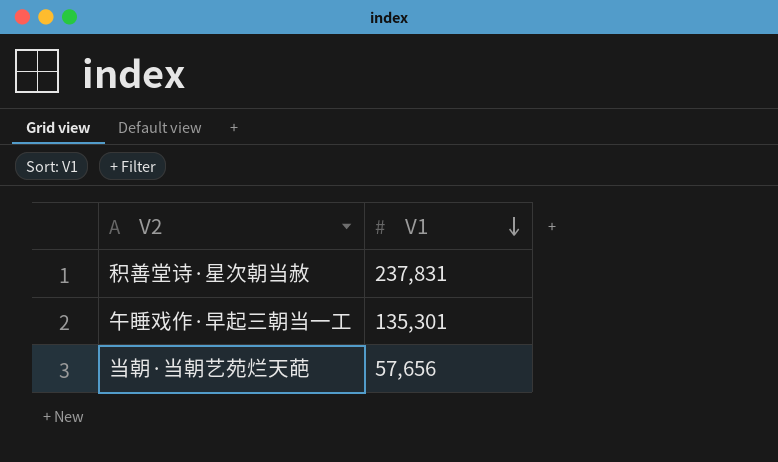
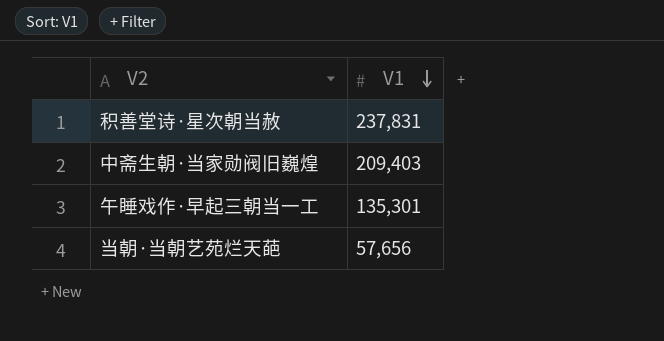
row 中斋生朝·当家勋阀旧巍煌: none -> 209,403

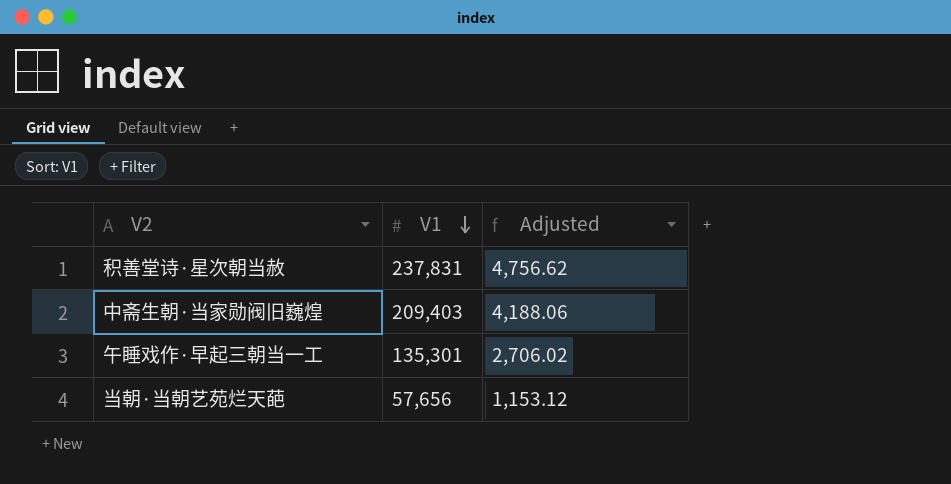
column Adjusted | formula: none -> [V1] * 0.02

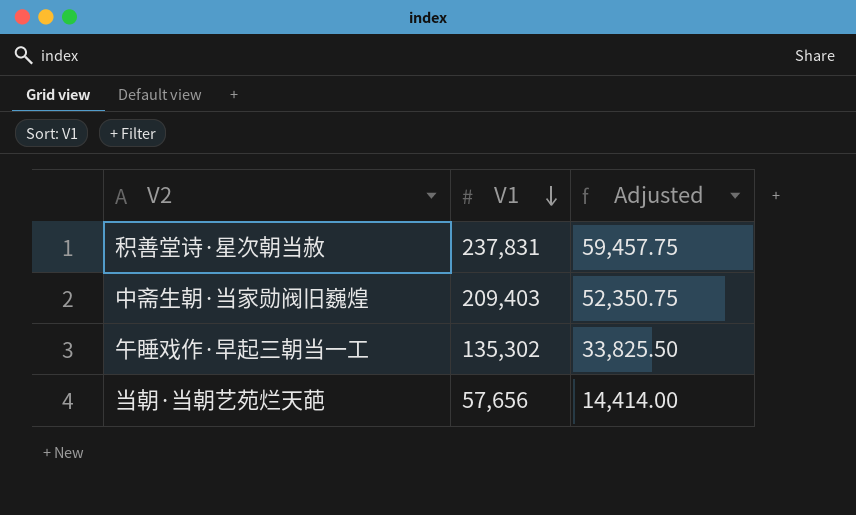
column Adjusted | formula: [V1] * 0.02 -> [V1] * 0.25
午睡戏作·早起三朝当一工 | V1: 135,301 -> 135,302

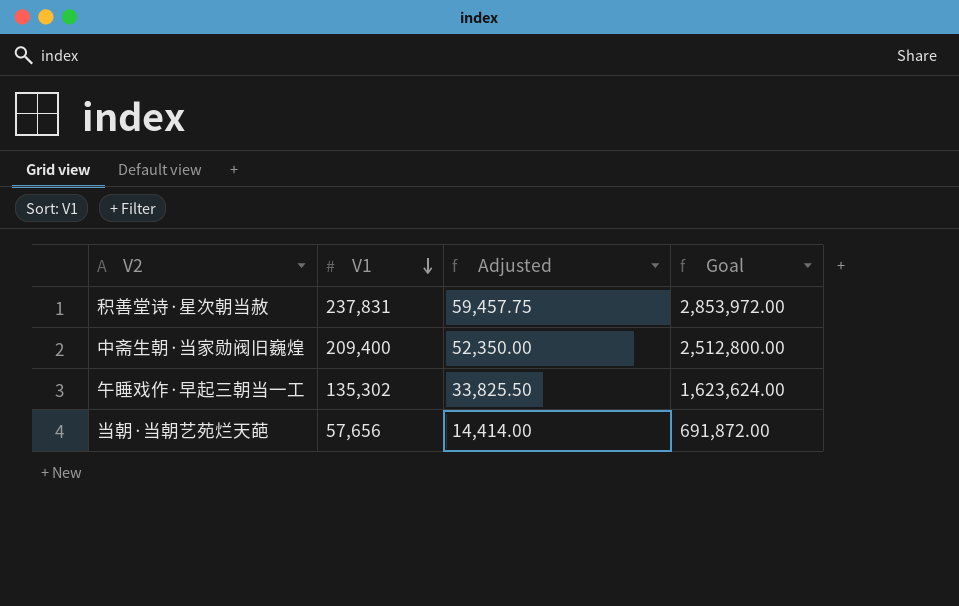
column Goal | formula: none -> [V1] * 12
中斋生朝·当家勋阀旧巍煌 | V1: 209,403 -> 209,400
中斋生朝·当家勋阀旧巍煌 | Adjusted: 52,350.75 -> 52,350.00

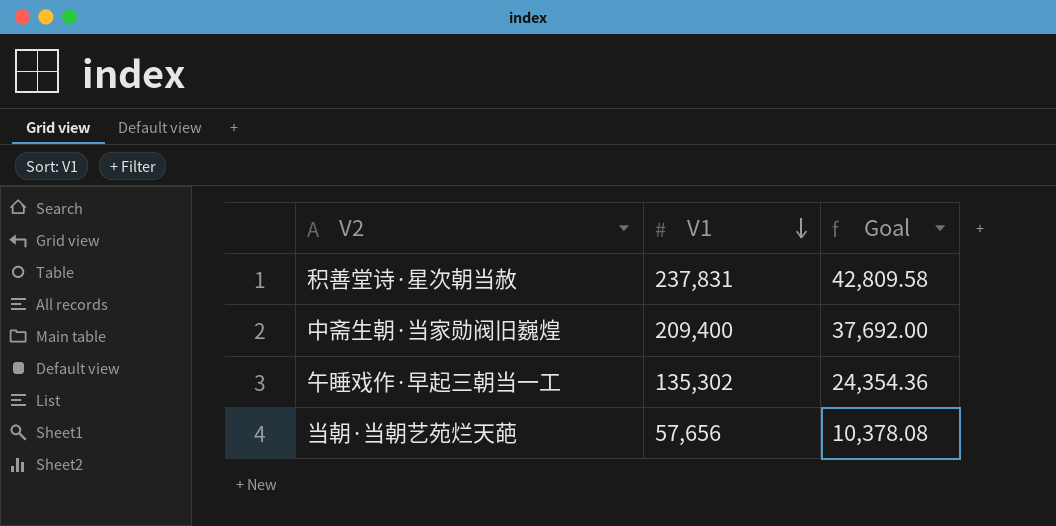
column Adjusted | formula: [V1] * 0.25 -> none
column Goal | formula: [V1] * 12 -> [V1] * 0.18

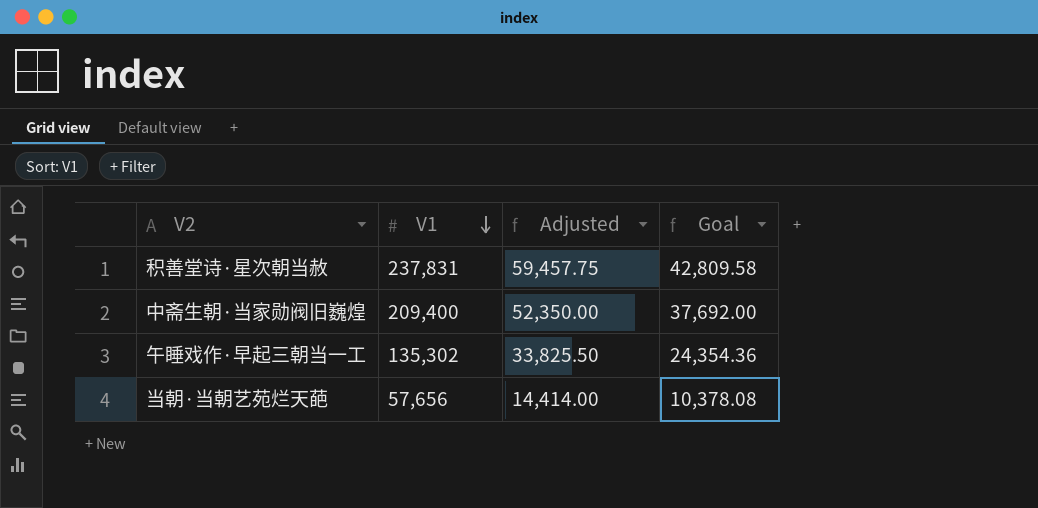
column Adjusted | formula: none -> [V1] * 0.25

